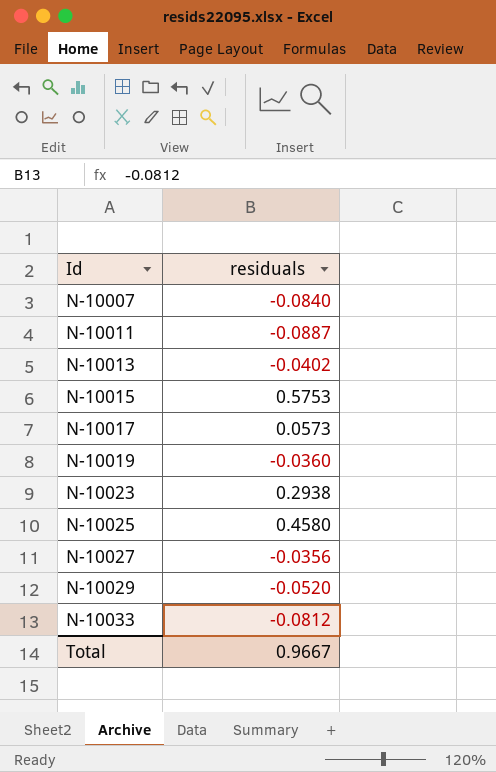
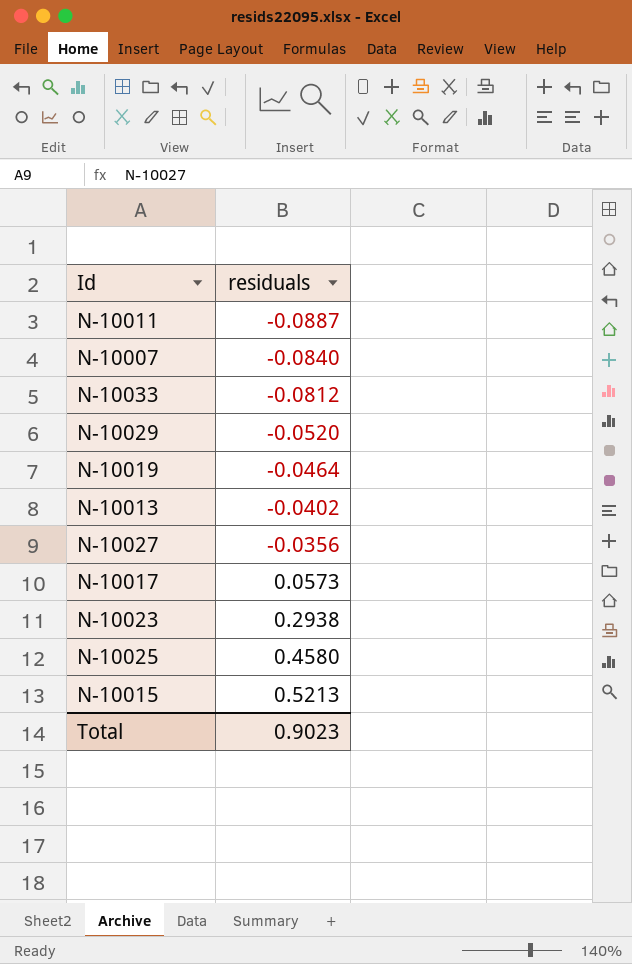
row order: Id ascending -> residuals ascending
N-10019 | residuals: -0.0360 -> -0.0464
N-10015 | residuals: 0.5753 -> 0.5213
Total | residuals: 0.9667 -> 0.9023

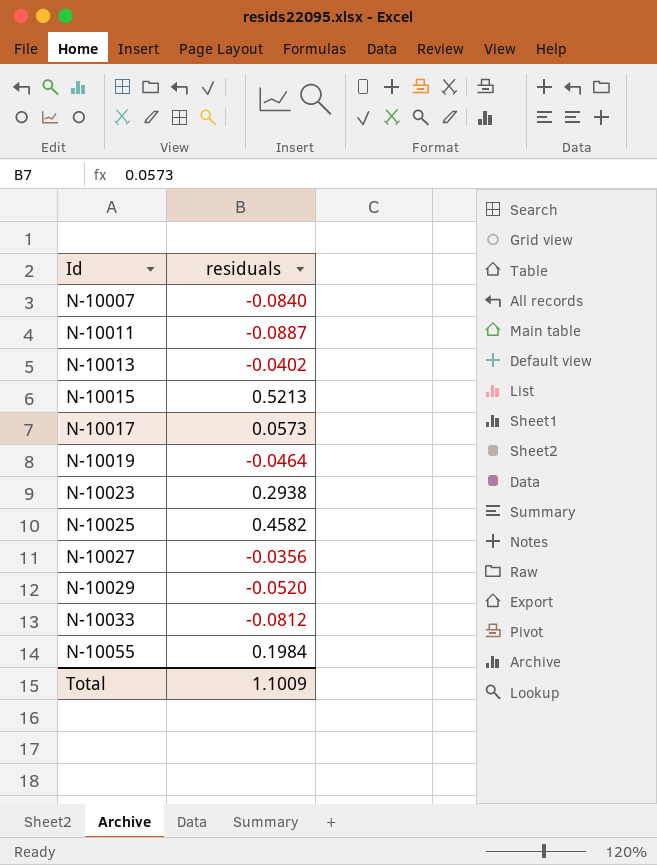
row order: residuals ascending -> Id ascending
N-10025 | residuals: 0.4580 -> 0.4582
row N-10055: none -> 0.1984
Total | residuals: 0.9023 -> 1.1009

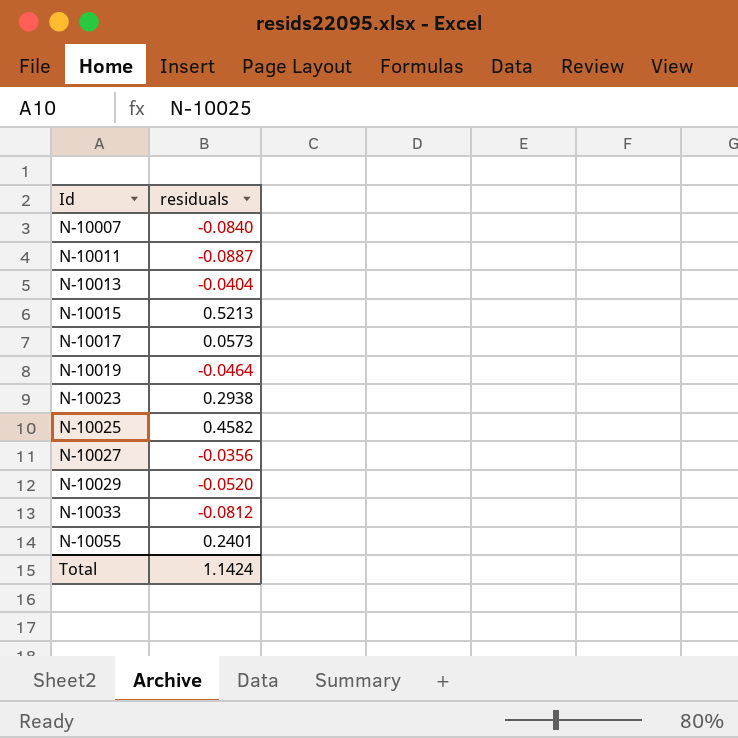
N-10013 | residuals: -0.0402 -> -0.0404
N-10055 | residuals: 0.1984 -> 0.2401
Total | residuals: 1.1009 -> 1.1424

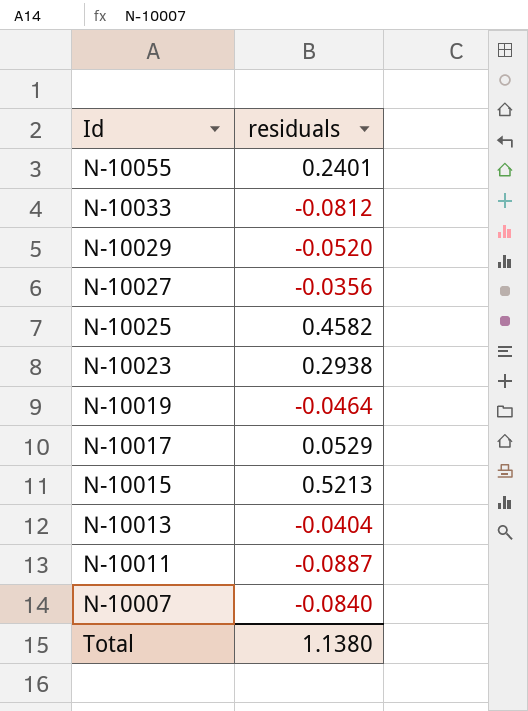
row order: Id ascending -> Id descending
N-10017 | residuals: 0.0573 -> 0.0529
Total | residuals: 1.1424 -> 1.1380

